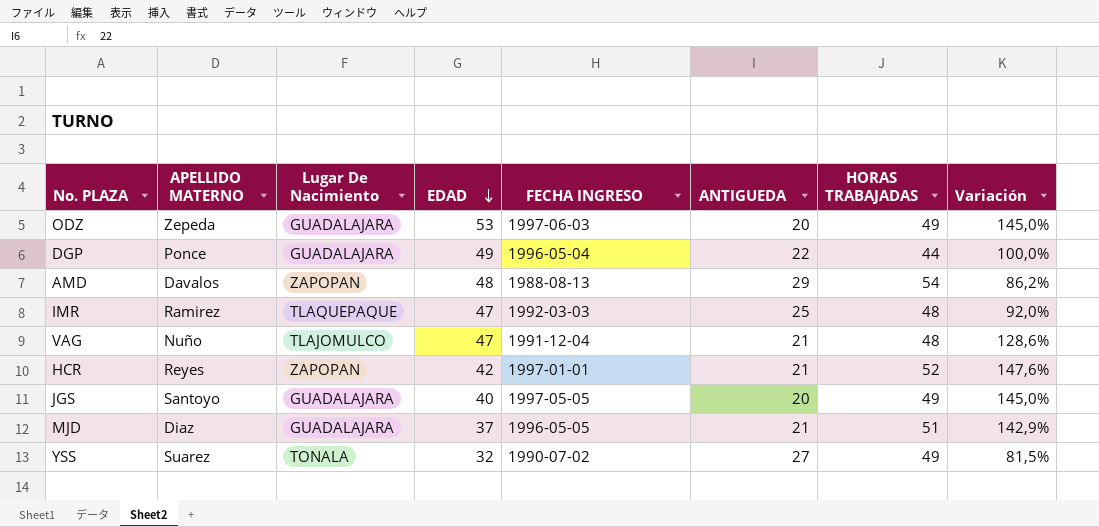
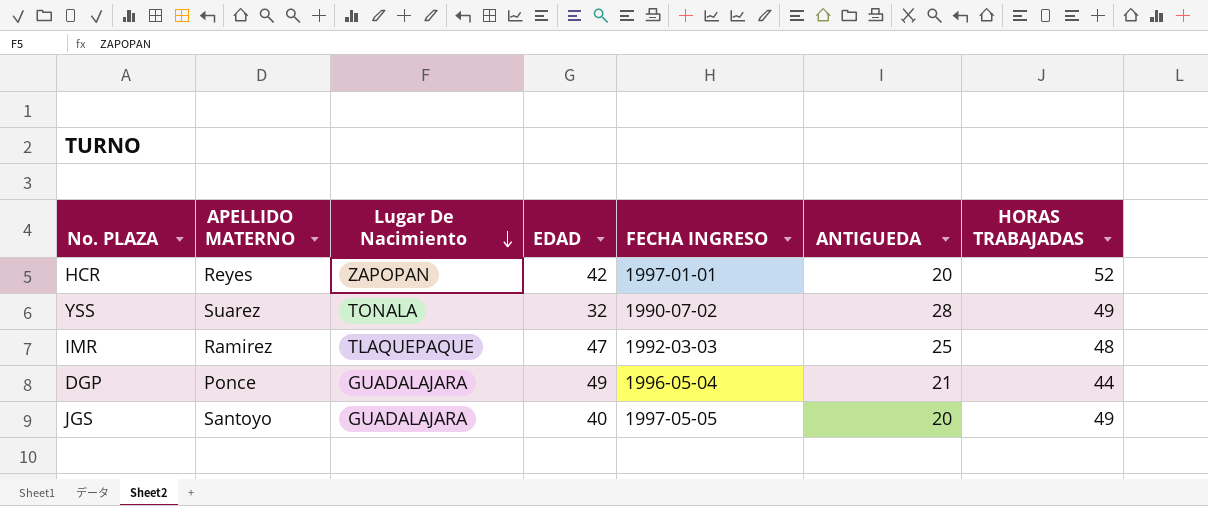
row order: EDAD descending -> Lugar De Nacimiento descending
column Variación | formula: ([HORAS TRABAJADAS] - [ANTIGUEDA]) / [ANTIGUEDA] -> none
row ODZ: Zepeda | GUADALAJARA | 53 | 1997-06-03 | 20 | 49 | 145,0% -> none
row AMD: Davalos | ZAPOPAN | 48 | 1988-08-13 | 29 | 54 | 86,2% -> none
row VAG: Nuño | TLAJOMULCO | 47 | 1991-12-04 | 21 | 48 | 128,6% -> none
row MJD: Diaz | GUADALAJARA | 37 | 1996-05-05 | 21 | 51 | 142,9% -> none
HCR | ANTIGUEDA: 21 -> 20
YSS | ANTIGUEDA: 27 -> 28
DGP | ANTIGUEDA: 22 -> 21

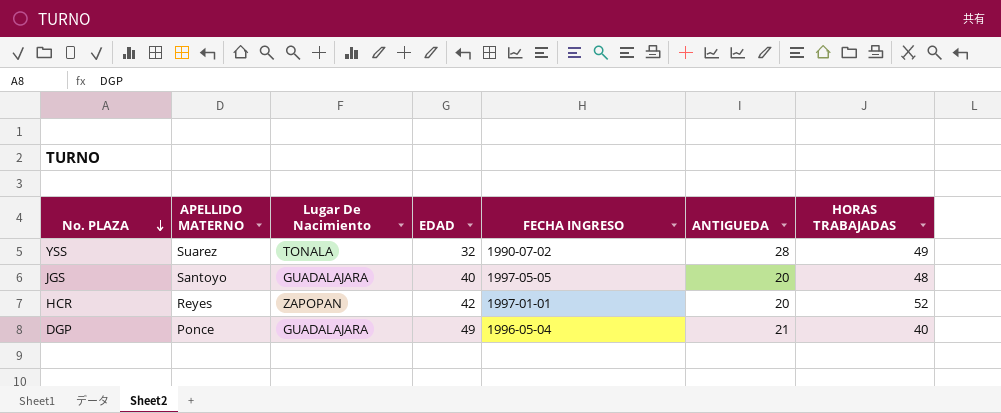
row order: Lugar De Nacimiento descending -> No. PLAZA descending
row IMR: Ramirez | TLAQUEPAQUE | 47 | 1992-03-03 | 25 | 48 -> none
JGS | HORAS TRABAJADAS: 49 -> 48
DGP | HORAS TRABAJADAS: 44 -> 40

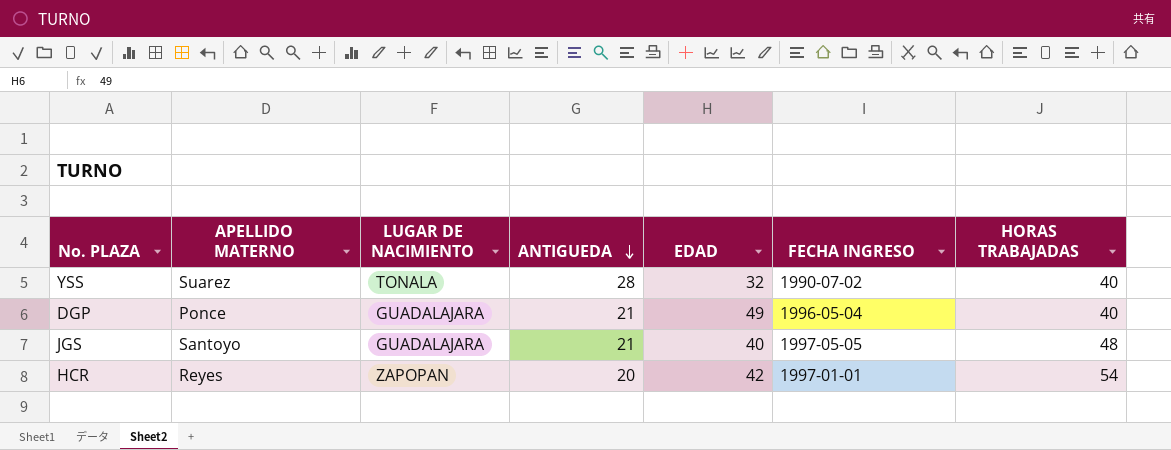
row order: No. PLAZA descending -> ANTIGUEDA descending
column name: Lugar De Nacimiento -> LUGAR DE NACIMIENTO
column ANTIGUEDA | position: 6 -> 4
YSS | HORAS TRABAJADAS: 49 -> 40
JGS | ANTIGUEDA: 20 -> 21
HCR | HORAS TRABAJADAS: 52 -> 54

